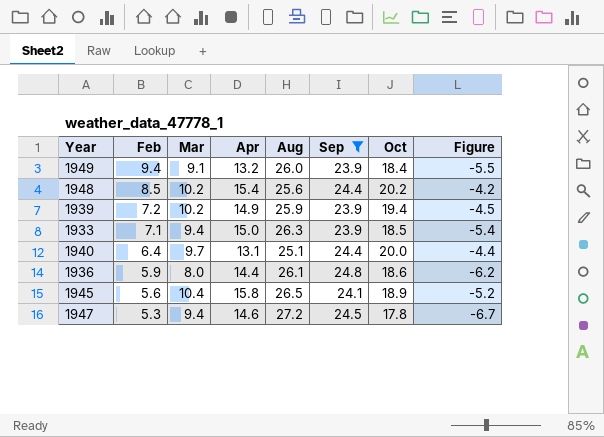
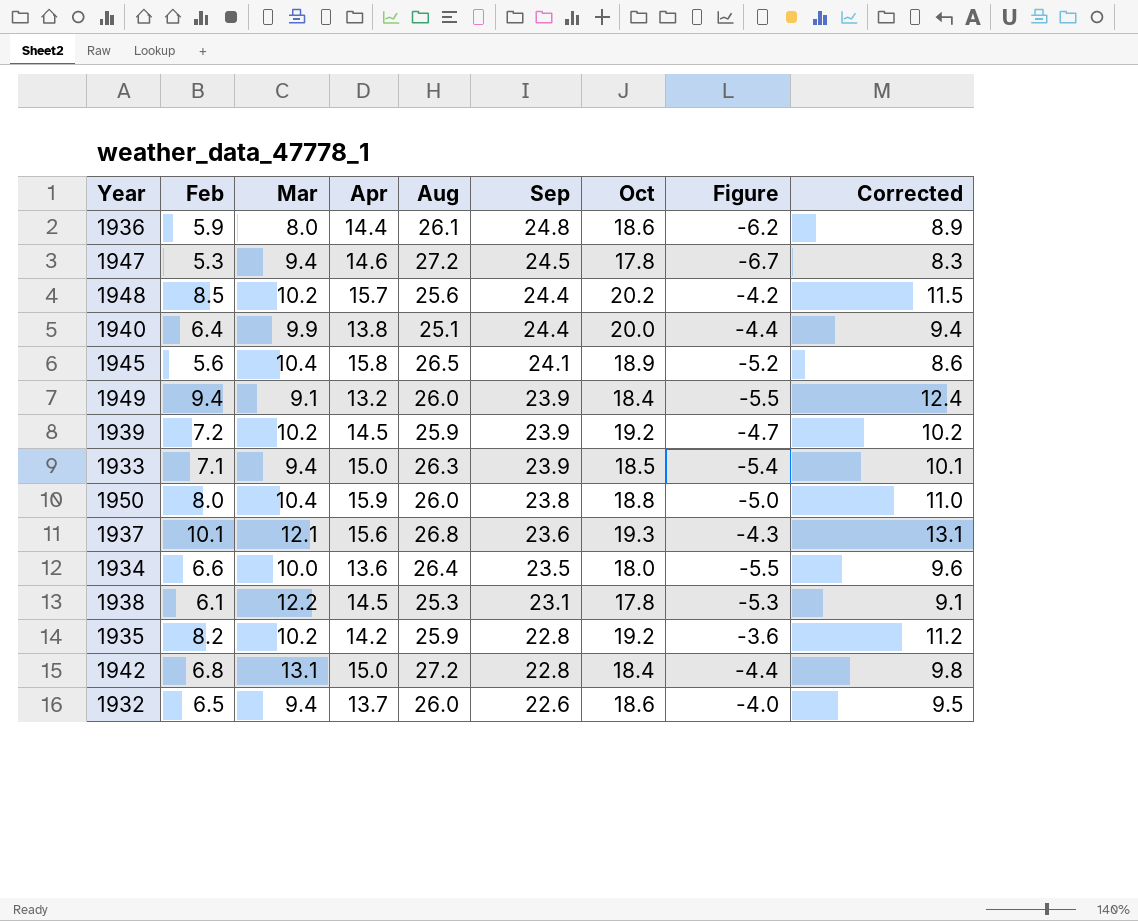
filter: Sep >= 23.9 -> none
row order: Feb descending -> Sep descending
column Corrected | formula: none -> [Feb] + 3
1948 | Apr: 15.4 -> 15.7
1940 | Mar: 9.7 -> 9.9
1940 | Apr: 13.1 -> 13.8
1939 | Apr: 14.9 -> 14.5
1939 | Oct: 19.4 -> 19.2
1939 | Figure: -4.5 -> -4.7

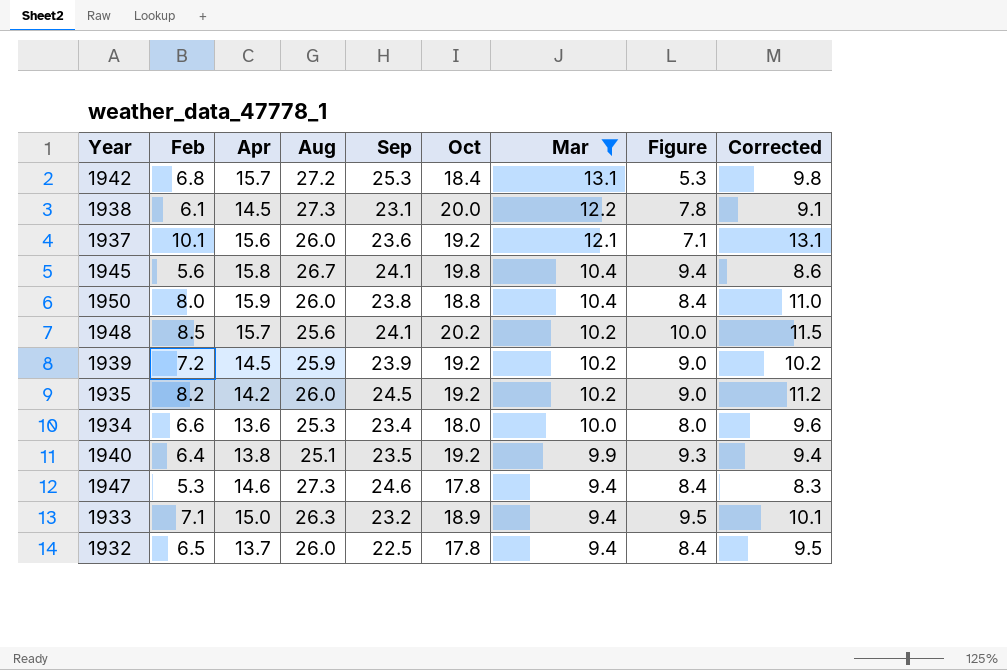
filter: none -> Mar >= 9.4
row order: Sep descending -> Mar descending
column Mar | position: 3 -> 7
column Figure | formula: [Oct] - [Sep] -> [Oct] - [Mar]
1942 | Apr: 15.0 -> 15.7
1942 | Sep: 22.8 -> 25.3
1938 | Aug: 25.3 -> 27.3
1938 | Oct: 17.8 -> 20.0
1937 | Aug: 26.8 -> 26.0
1937 | Oct: 19.3 -> 19.2
1945 | Aug: 26.5 -> 26.7
1945 | Oct: 18.9 -> 19.8
1948 | Sep: 24.4 -> 24.1
1935 | Aug: 25.9 -> 26.0
1935 | Sep: 22.8 -> 24.5
1934 | Aug: 26.4 -> 25.3
1934 | Sep: 23.5 -> 23.4
1940 | Sep: 24.4 -> 23.5
1940 | Oct: 20.0 -> 19.2
1947 | Aug: 27.2 -> 27.3
1947 | Sep: 24.5 -> 24.6
1933 | Sep: 23.9 -> 23.2
1933 | Oct: 18.5 -> 18.9
1932 | Sep: 22.6 -> 22.5
1932 | Oct: 18.6 -> 17.8

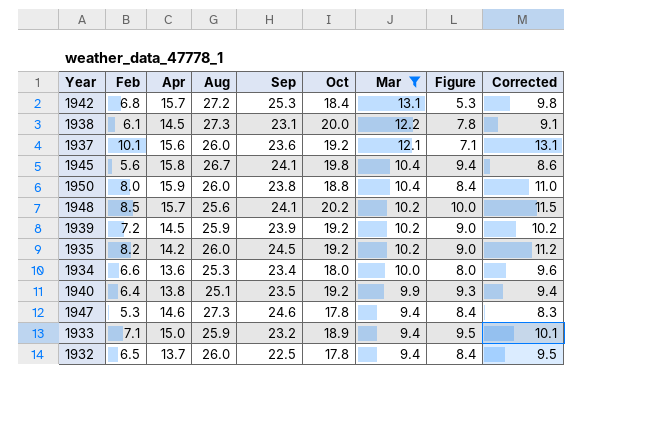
1933 | Aug: 26.3 -> 25.9

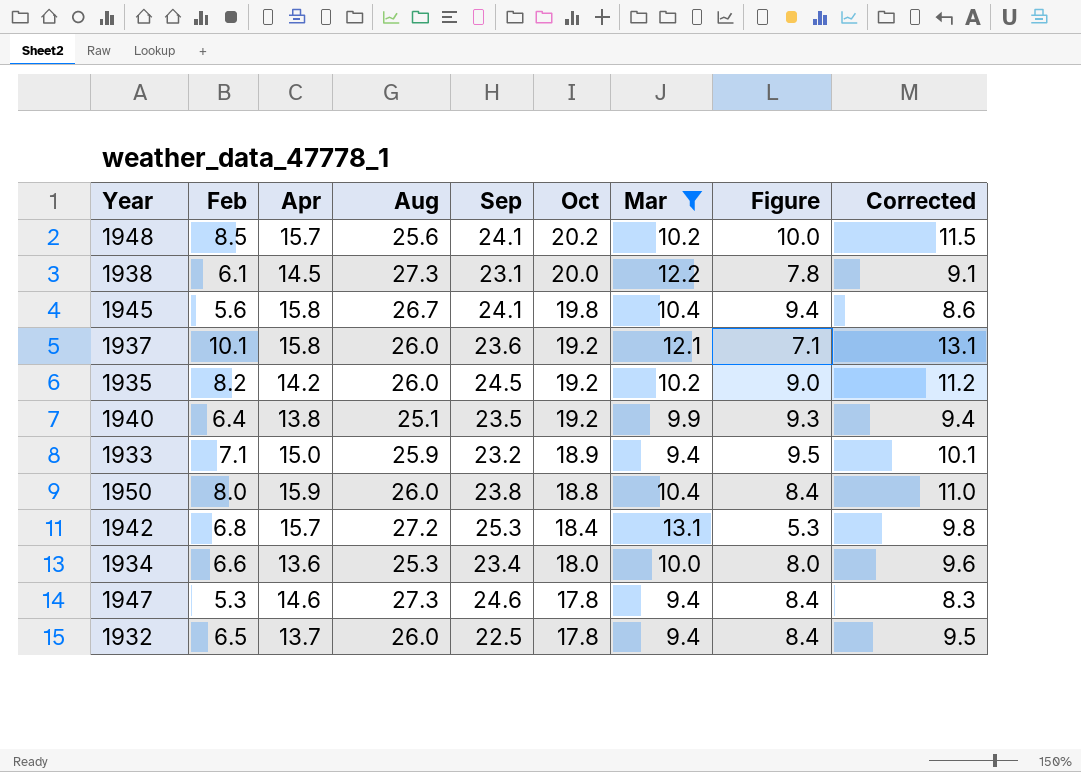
row order: Mar descending -> Oct descending
row 1939: 7.2 | 14.5 | 25.9 | 23.9 | 19.2 | 10.2 | 9.0 | 10.2 -> none
1937 | Apr: 15.6 -> 15.8

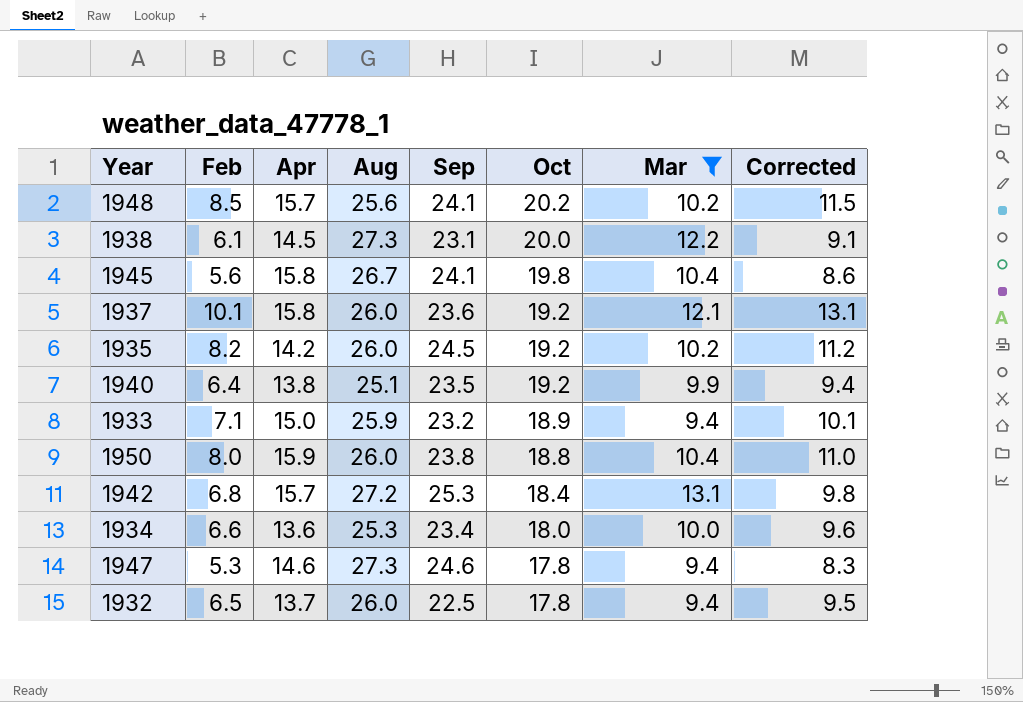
column Figure | formula: [Oct] - [Mar] -> none

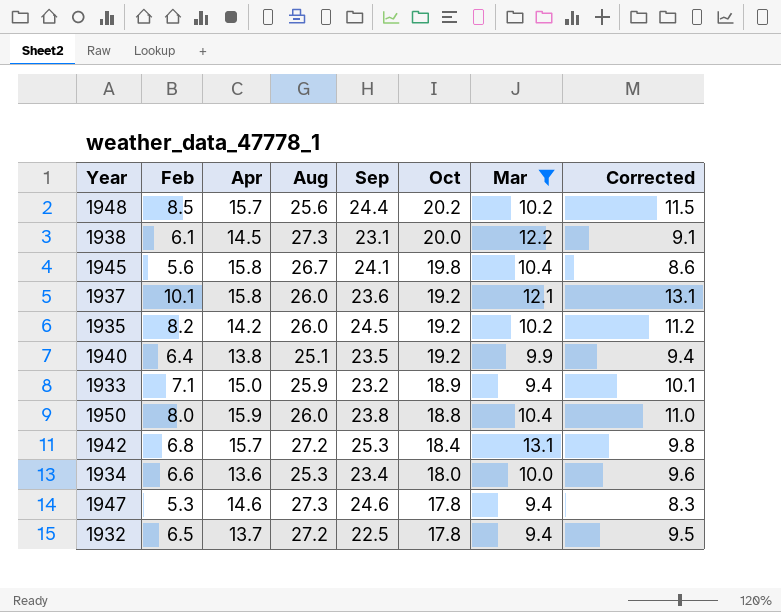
1948 | Sep: 24.1 -> 24.4
1932 | Aug: 26.0 -> 27.2

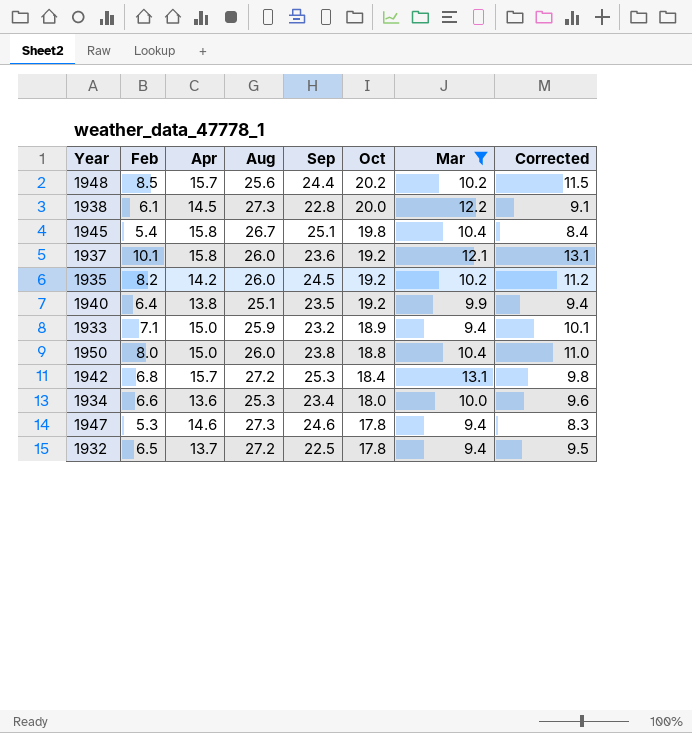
1938 | Sep: 23.1 -> 22.8
1945 | Feb: 5.6 -> 5.4
1945 | Sep: 24.1 -> 25.1
1945 | Corrected: 8.6 -> 8.4
1950 | Apr: 15.9 -> 15.0

